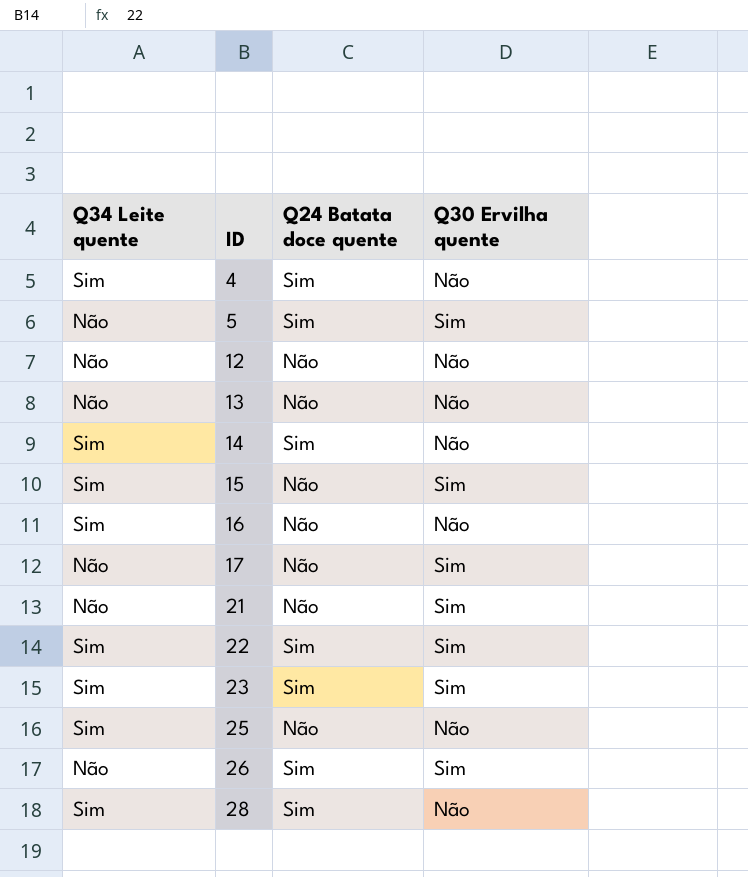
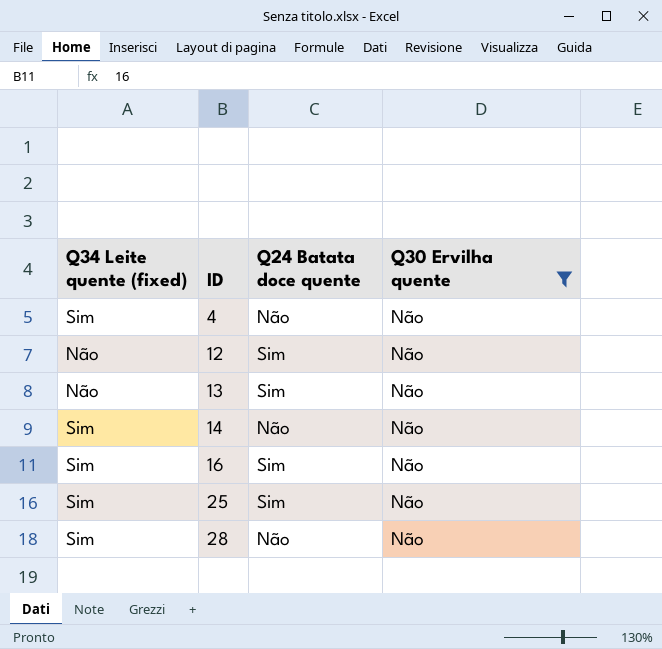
filter: none -> Q30 Ervilha quente = Não
column name: Q34 Leite quente -> Q34 Leite quente (fixed)
4 | Q24 Batata doce quente: Sim -> Não
12 | Q24 Batata doce quente: Não -> Sim
13 | Q24 Batata doce quente: Não -> Sim
14 | Q24 Batata doce quente: Sim -> Não
16 | Q24 Batata doce quente: Não -> Sim
25 | Q24 Batata doce quente: Não -> Sim
28 | Q24 Batata doce quente: Sim -> Não

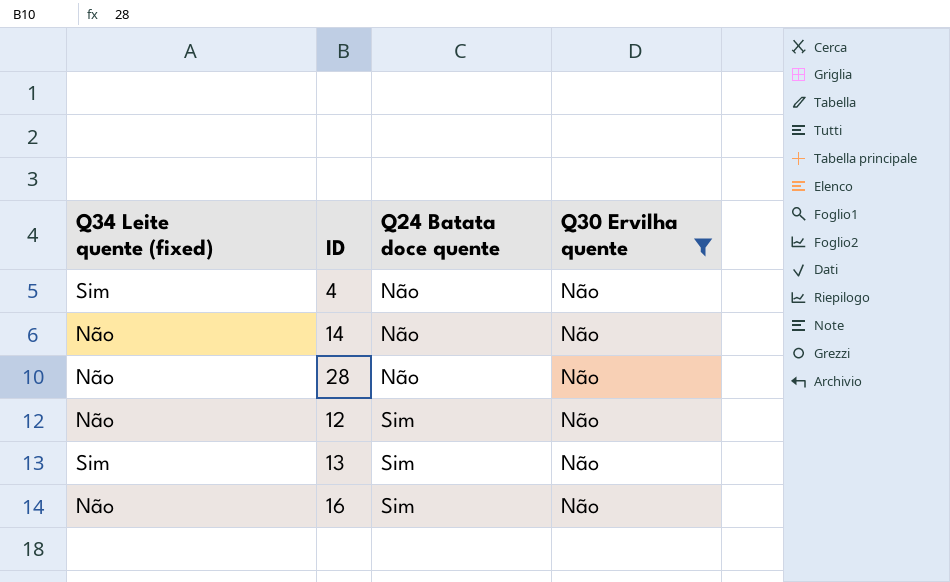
row order: ID ascending -> Q24 Batata doce quente ascending
row 25: Sim | Sim | Não -> none
14 | Q34 Leite quente (fixed): Sim -> Não
28 | Q34 Leite quente (fixed): Sim -> Não
13 | Q34 Leite quente (fixed): Não -> Sim
16 | Q34 Leite quente (fixed): Sim -> Não

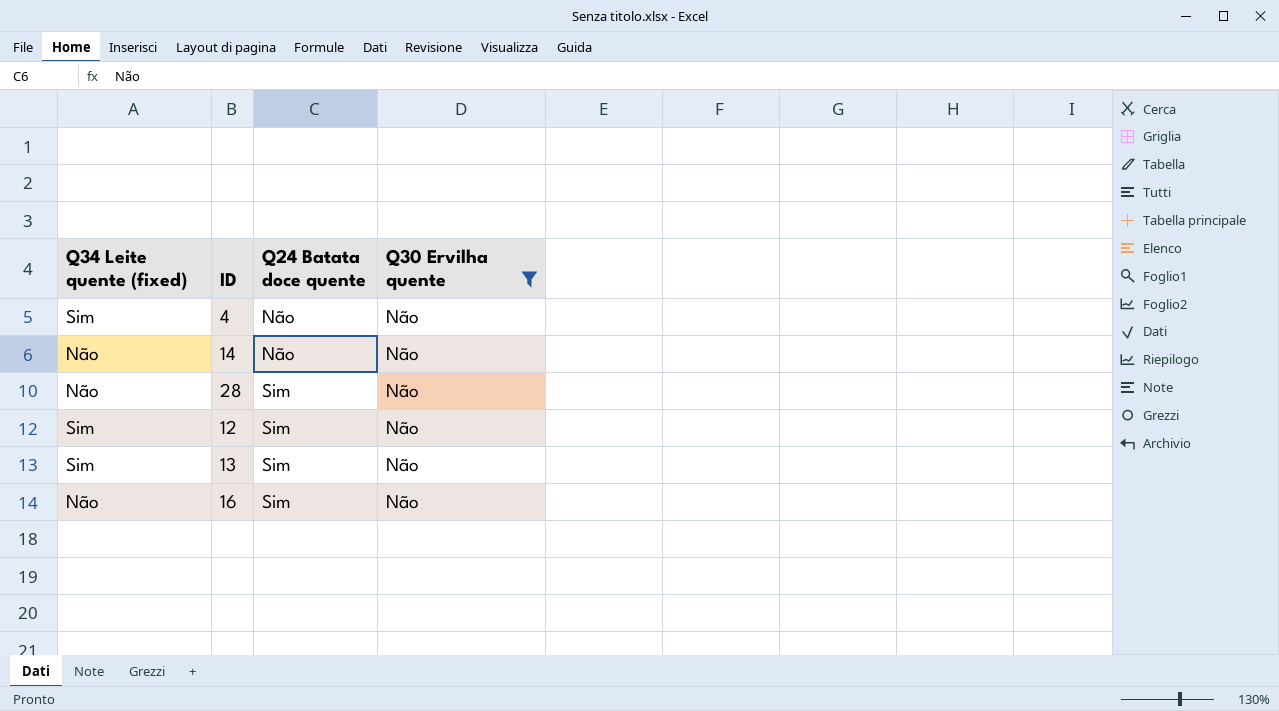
28 | Q24 Batata doce quente: Não -> Sim
12 | Q34 Leite quente (fixed): Não -> Sim

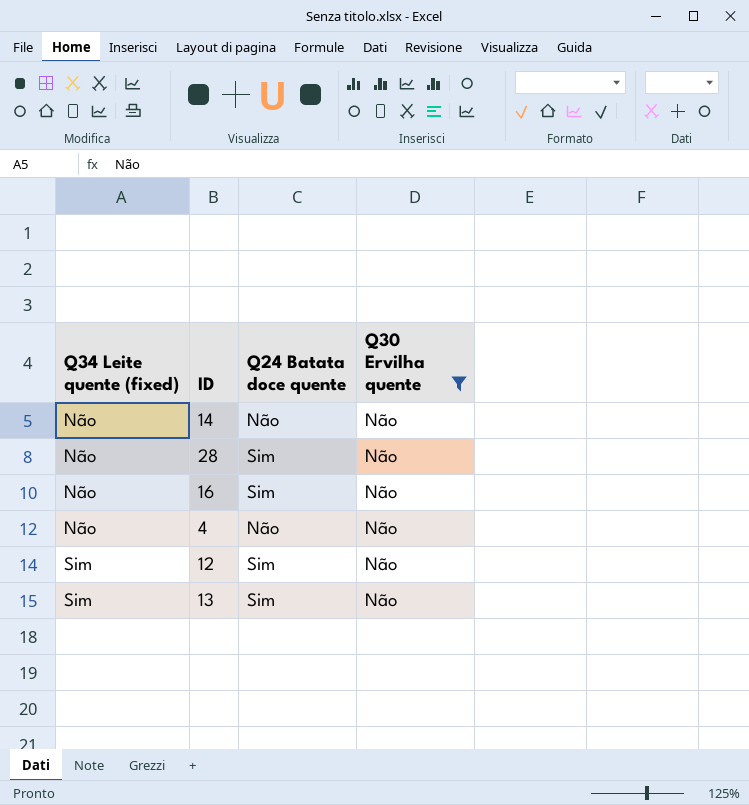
row order: Q24 Batata doce quente ascending -> Q34 Leite quente (fixed) ascending
4 | Q34 Leite quente (fixed): Sim -> Não

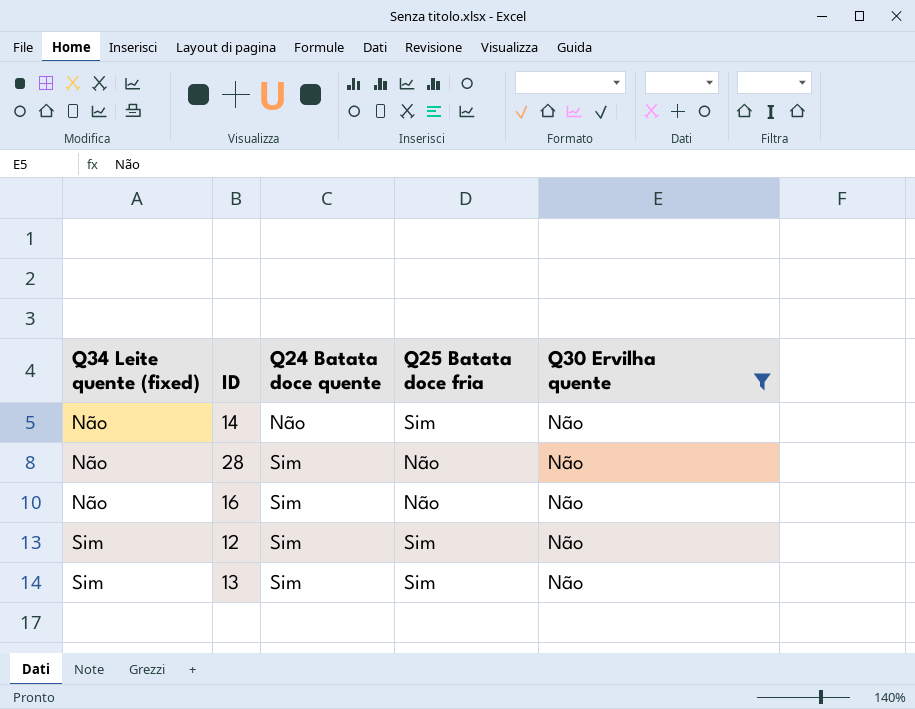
column Q25 Batata doce fria | position: none -> 4
row 4: Não | Não | Não -> none

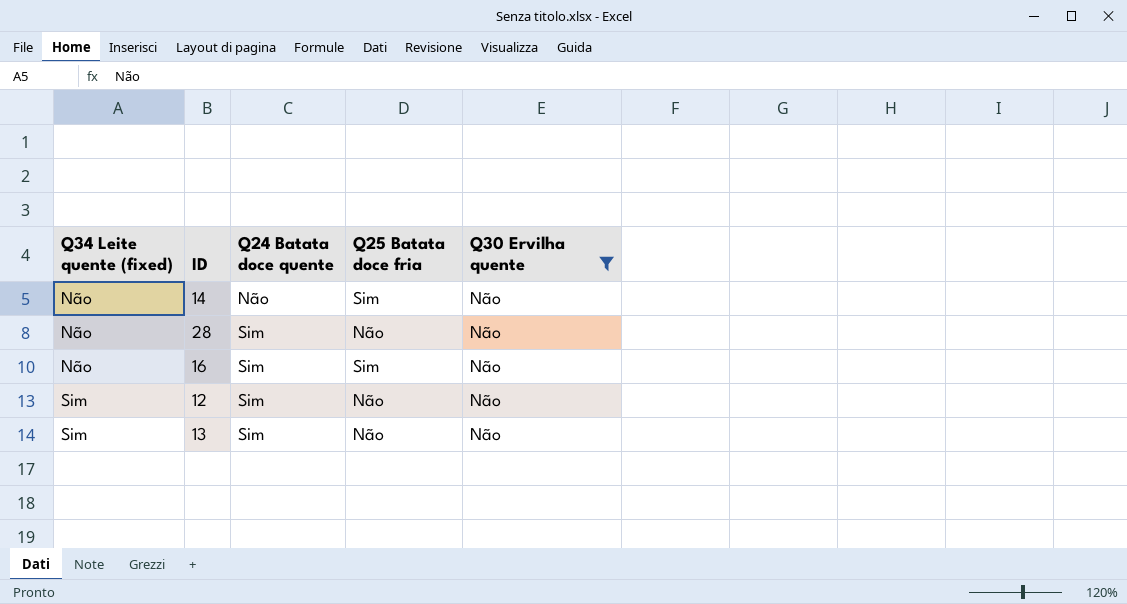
16 | Q25 Batata doce fria: Não -> Sim
12 | Q25 Batata doce fria: Sim -> Não
13 | Q25 Batata doce fria: Sim -> Não

